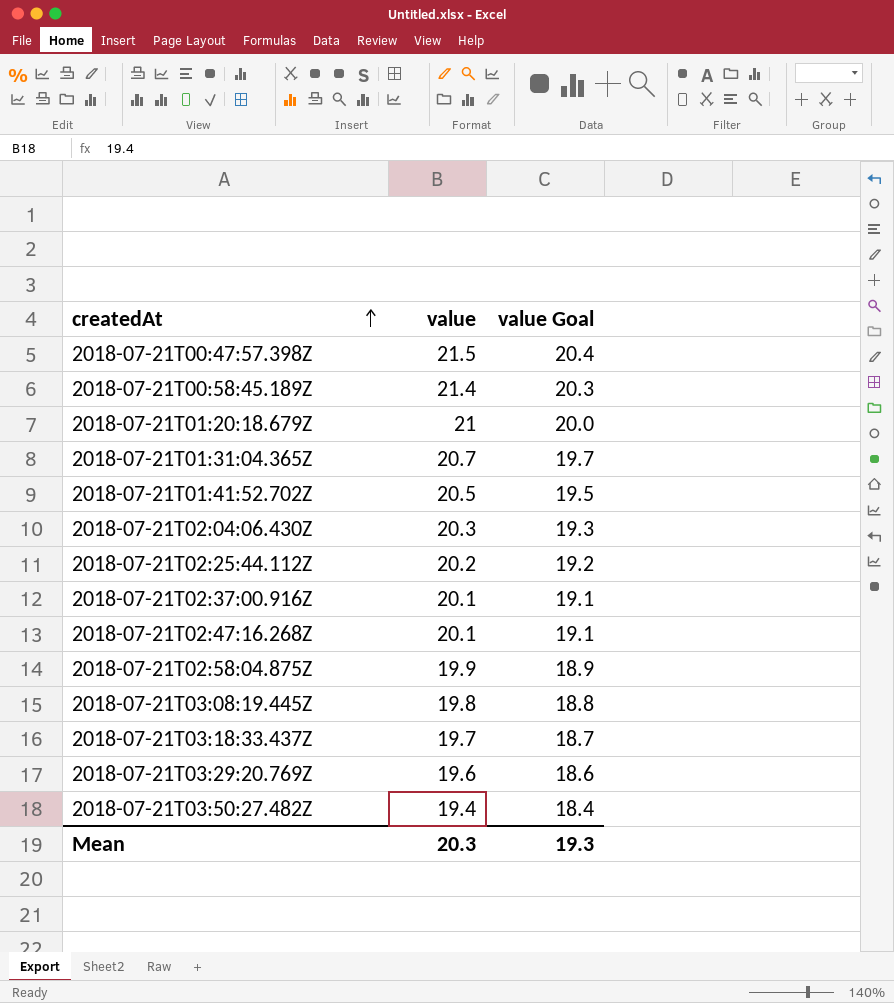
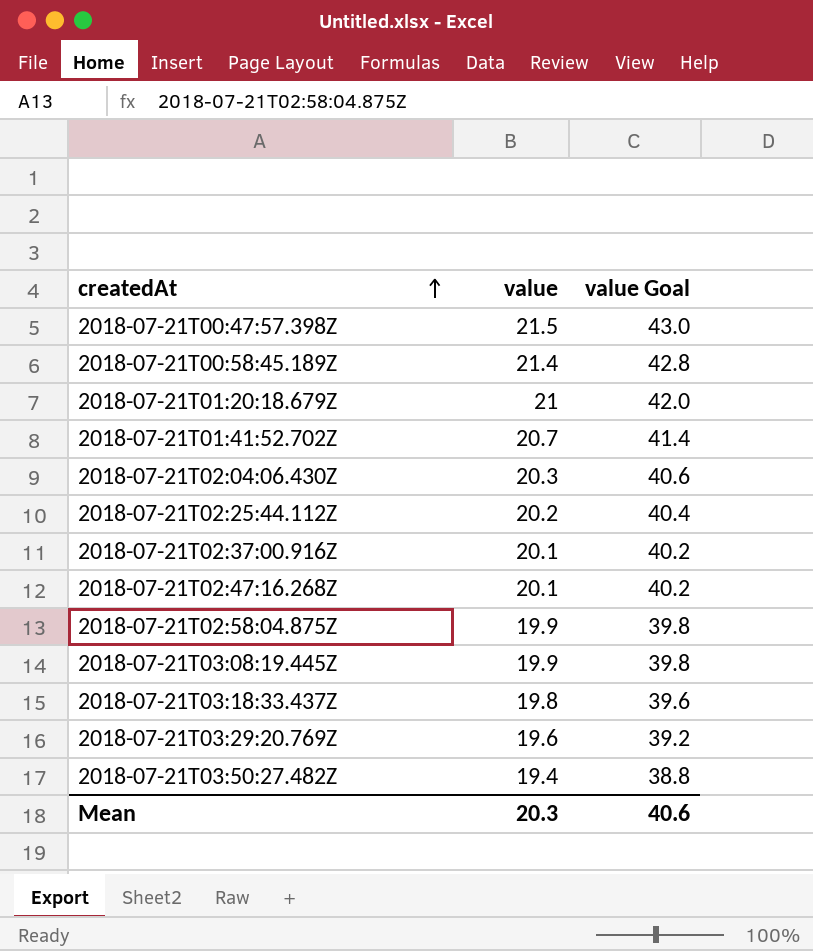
column value Goal | formula: [value] * 0.95 -> [value] * 2
row 2018-07-21T01:31:04.365Z: 20.7 | 19.7 -> none
2018-07-21T01:41:52.702Z | value: 20.5 -> 20.7
2018-07-21T03:08:19.445Z | value: 19.8 -> 19.9
2018-07-21T03:18:33.437Z | value: 19.7 -> 19.8
Mean | value Goal: 19.3 -> 40.6

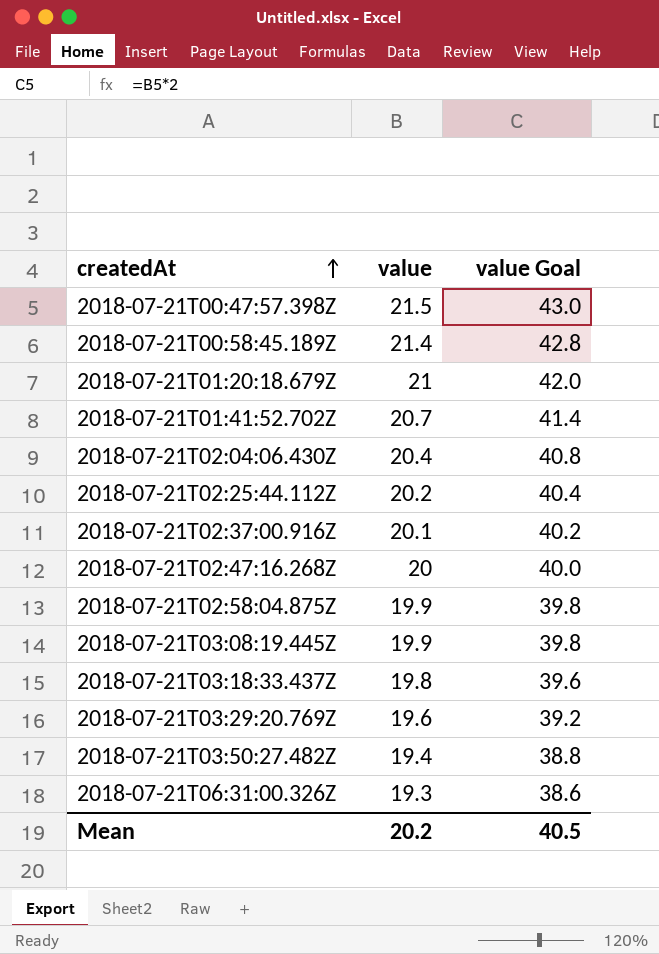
2018-07-21T02:04:06.430Z | value: 20.3 -> 20.4
2018-07-21T02:04:06.430Z | value Goal: 40.6 -> 40.8
2018-07-21T02:47:16.268Z | value: 20.1 -> 20
2018-07-21T02:47:16.268Z | value Goal: 40.2 -> 40.0
row 2018-07-21T06:31:00.326Z: none -> 19.3 | 38.6
Mean | value: 20.3 -> 20.2
Mean | value Goal: 40.6 -> 40.5

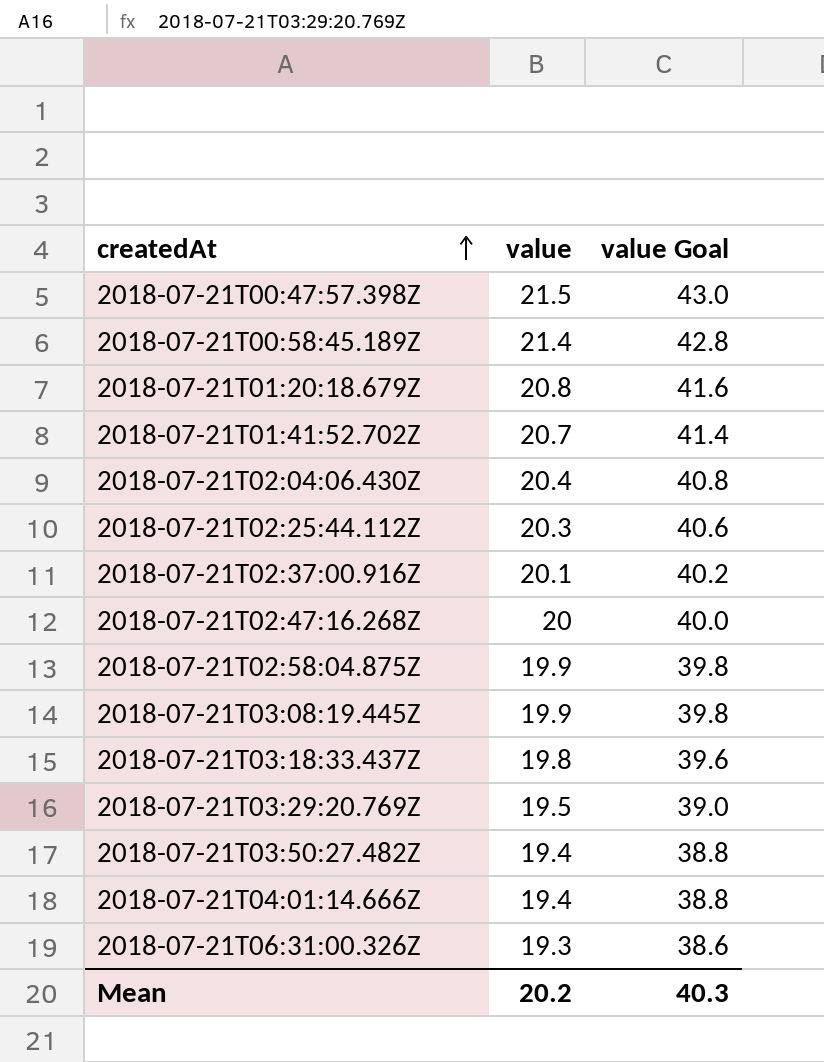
2018-07-21T01:20:18.679Z | value: 21 -> 20.8
2018-07-21T01:20:18.679Z | value Goal: 42.0 -> 41.6
2018-07-21T02:25:44.112Z | value: 20.2 -> 20.3
2018-07-21T02:25:44.112Z | value Goal: 40.4 -> 40.6
2018-07-21T03:29:20.769Z | value: 19.6 -> 19.5
2018-07-21T03:29:20.769Z | value Goal: 39.2 -> 39.0
row 2018-07-21T04:01:14.666Z: none -> 19.4 | 38.8
Mean | value Goal: 40.5 -> 40.3

